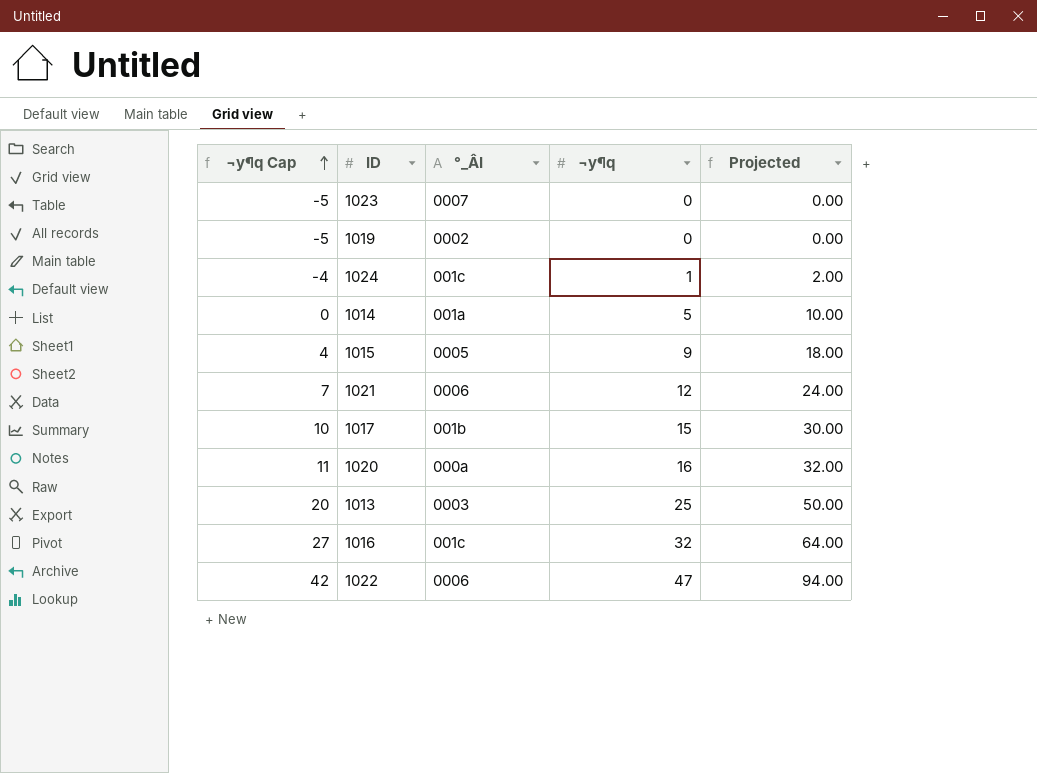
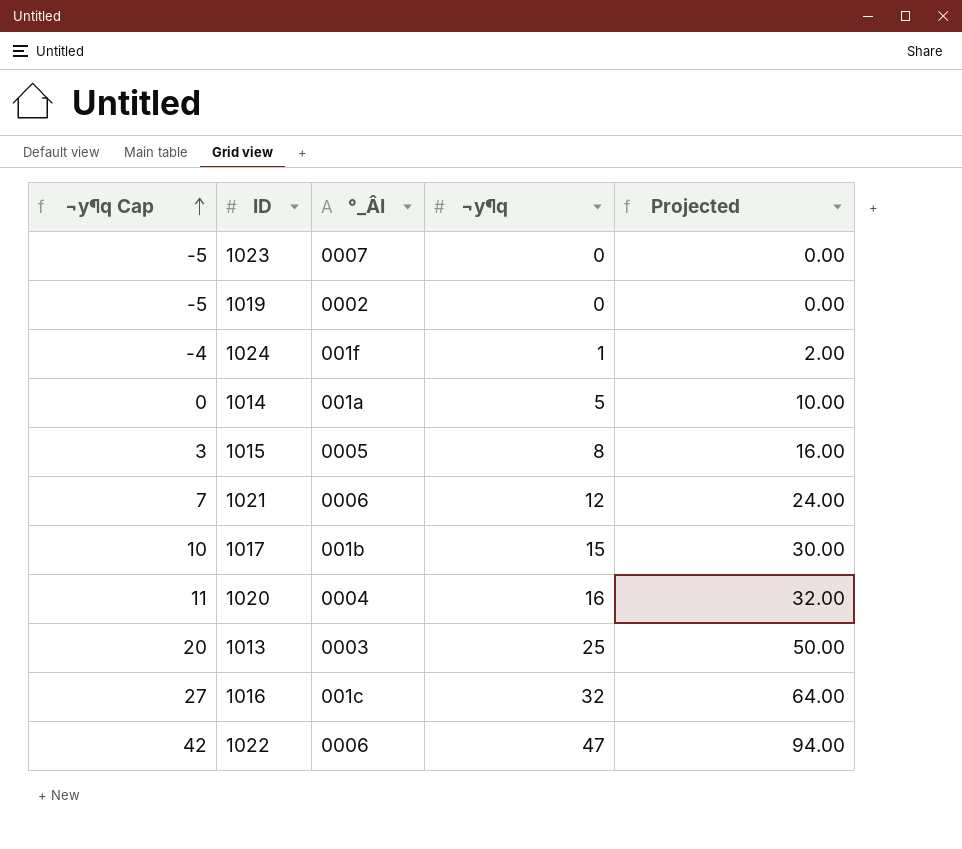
1024 | °_ÂI: 001c -> 001f
1015 | ¬y¶q Cap: 4 -> 3
1015 | ¬y¶q: 9 -> 8
1015 | Projected: 18.00 -> 16.00
1020 | °_ÂI: 000a -> 0004

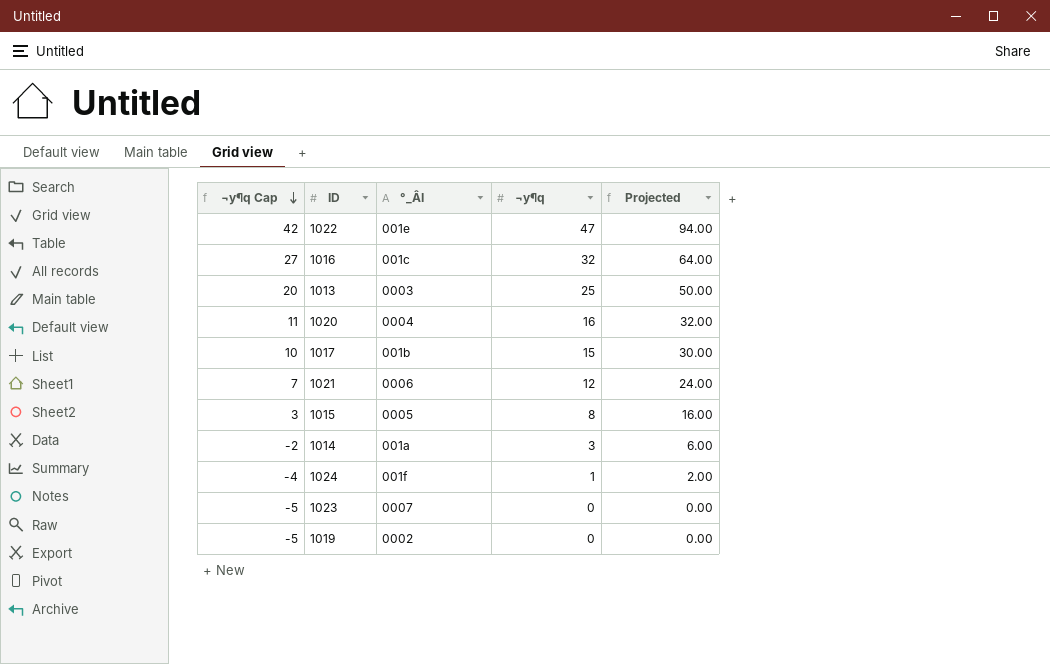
row order: ¬y¶q Cap ascending -> ¬y¶q Cap descending
1022 | °_ÂI: 0006 -> 001e
1014 | ¬y¶q Cap: 0 -> -2
1014 | ¬y¶q: 5 -> 3
1014 | Projected: 10.00 -> 6.00

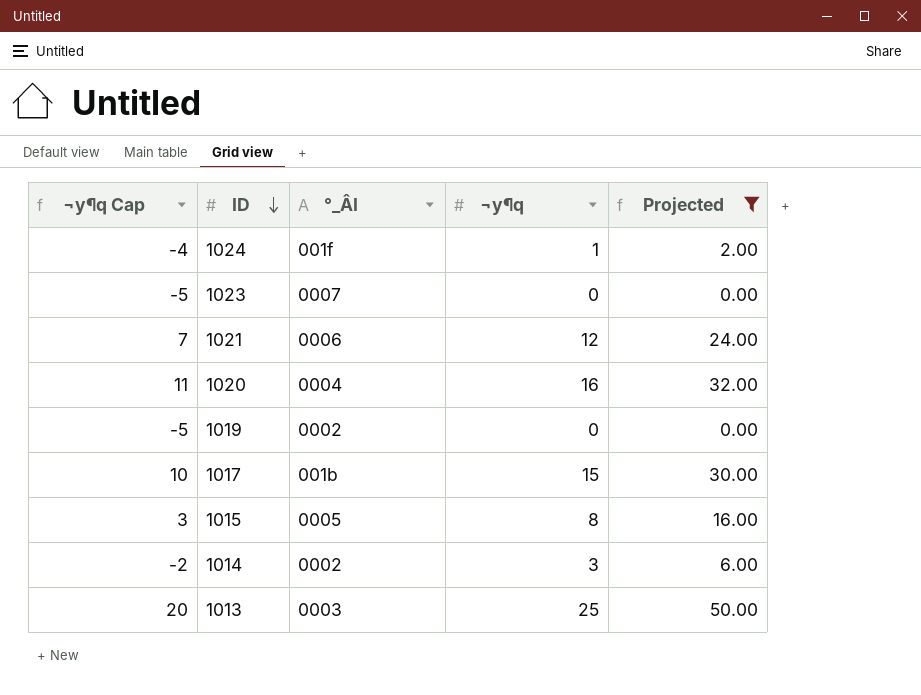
filter: none -> Projected <= 50.00
row order: ¬y¶q Cap descending -> ID descending
1014 | °_ÂI: 001a -> 0002

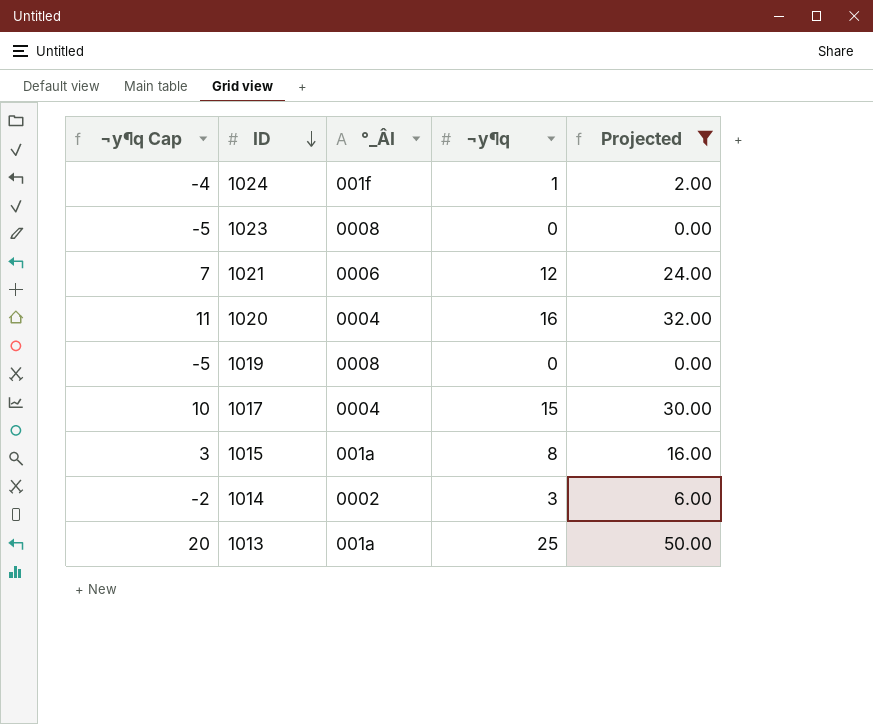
1023 | °_ÂI: 0007 -> 0008
1019 | °_ÂI: 0002 -> 0008
1017 | °_ÂI: 001b -> 0004
1015 | °_ÂI: 0005 -> 001a
1013 | °_ÂI: 0003 -> 001a

